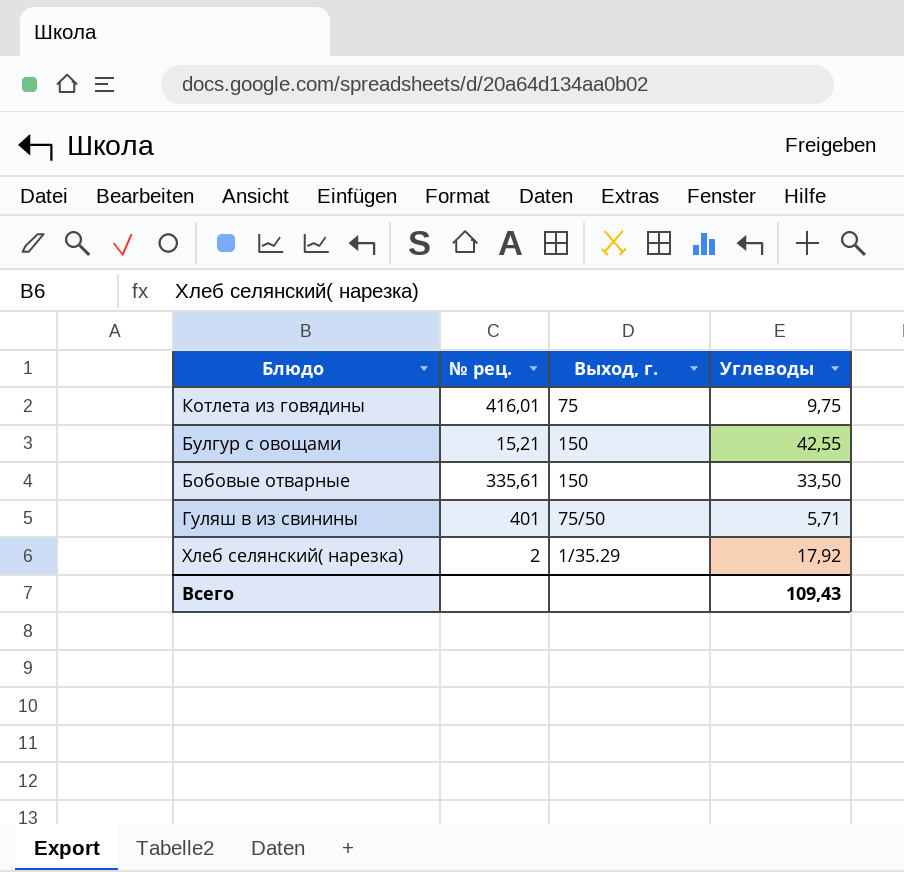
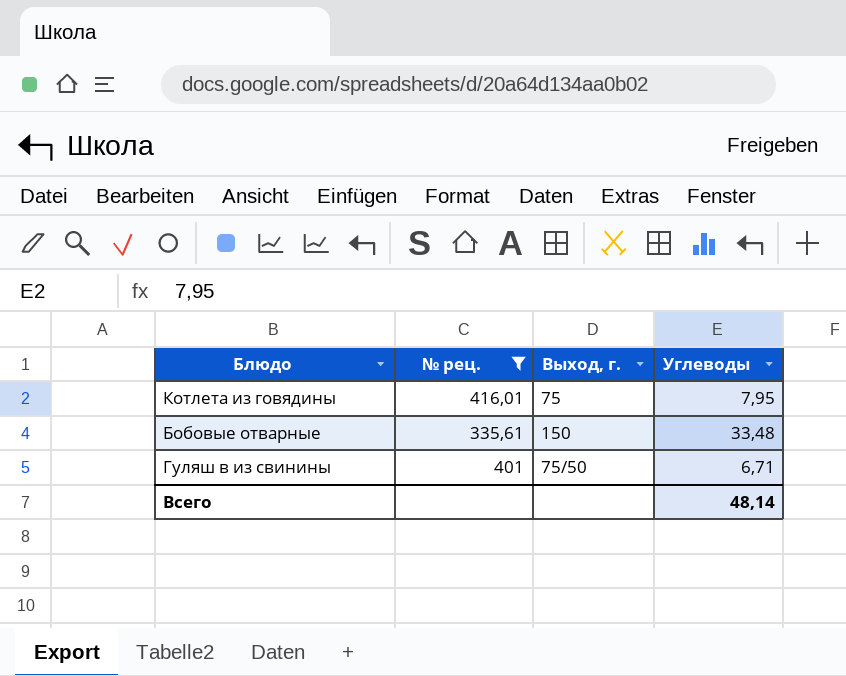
filter: none -> № рец. >= 335,61
Котлета из говядины | Углеводы: 9,75 -> 7,95
Бобовые отварные | Углеводы: 33,50 -> 33,48
Гуляш в из свинины | Углеводы: 5,71 -> 6,71
Всего | Углеводы: 109,43 -> 48,14

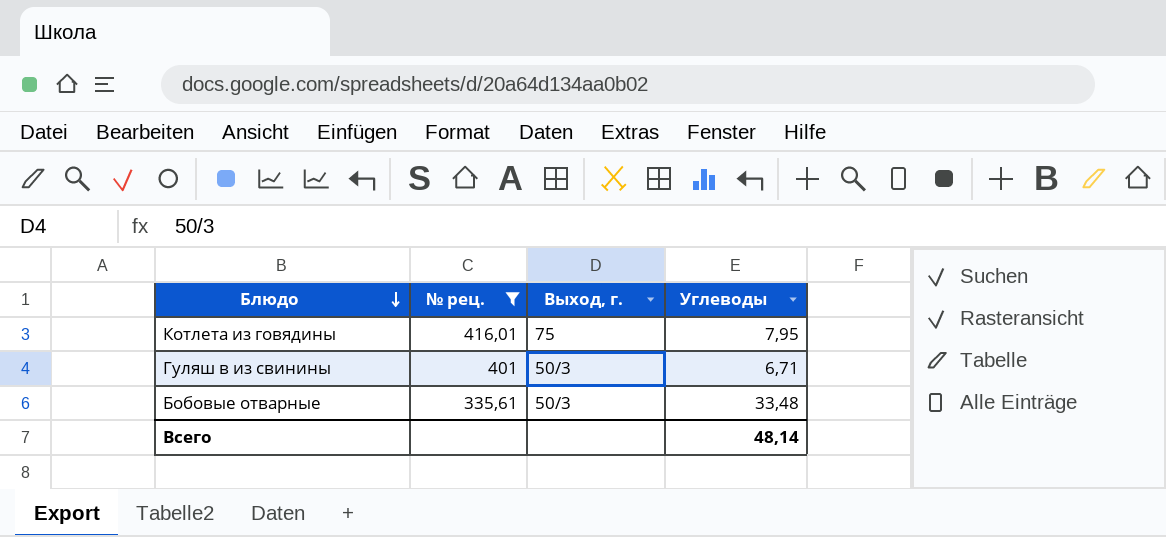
row order: none -> Блюдо descending
Гуляш в из свинины | Выход, г.: 75/50 -> 50/3
Бобовые отварные | Выход, г.: 150 -> 50/3

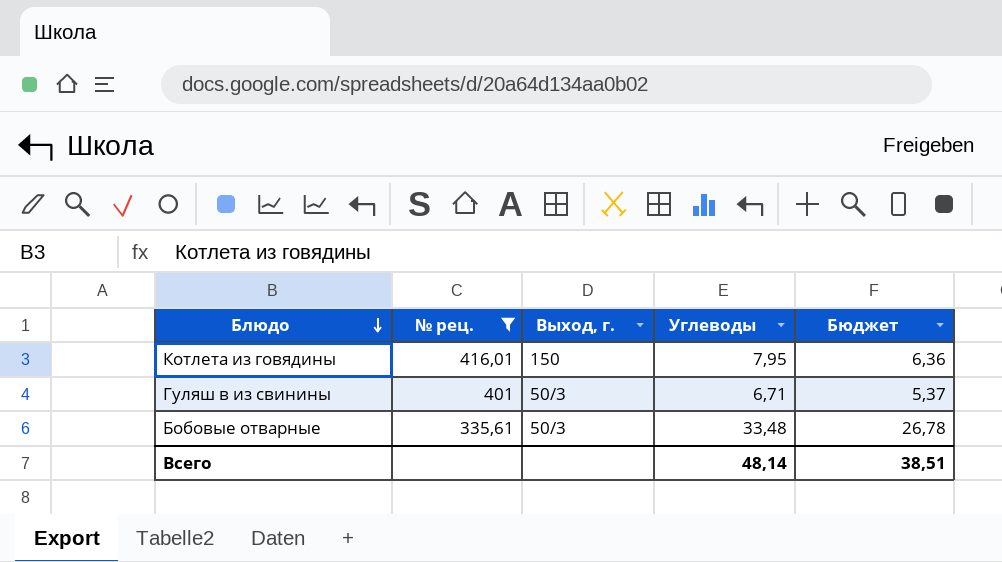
column Бюджет | formula: none -> [Углеводы] * 0,8
Котлета из говядины | Выход, г.: 75 -> 150

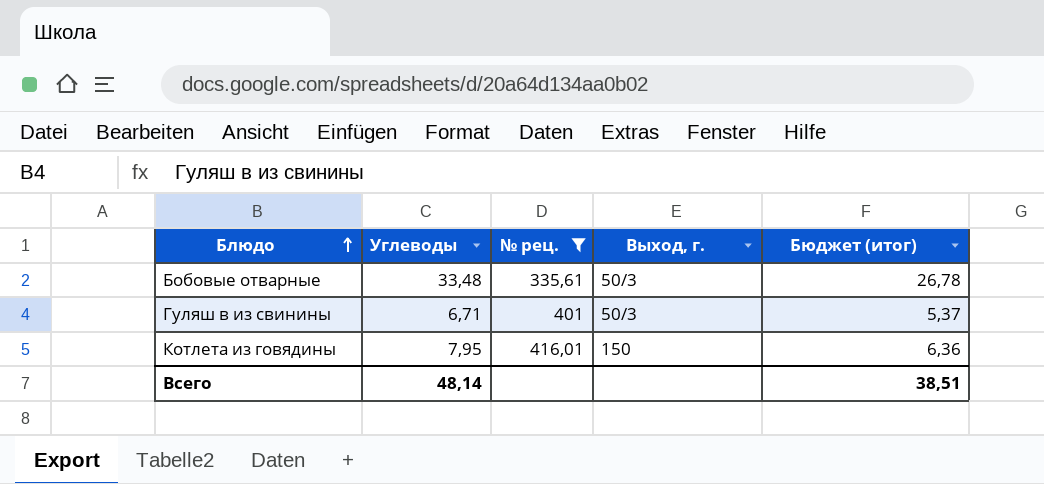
row order: Блюдо descending -> Блюдо ascending
column Углеводы | position: 4 -> 2
column name: Бюджет -> Бюджет (итог)

